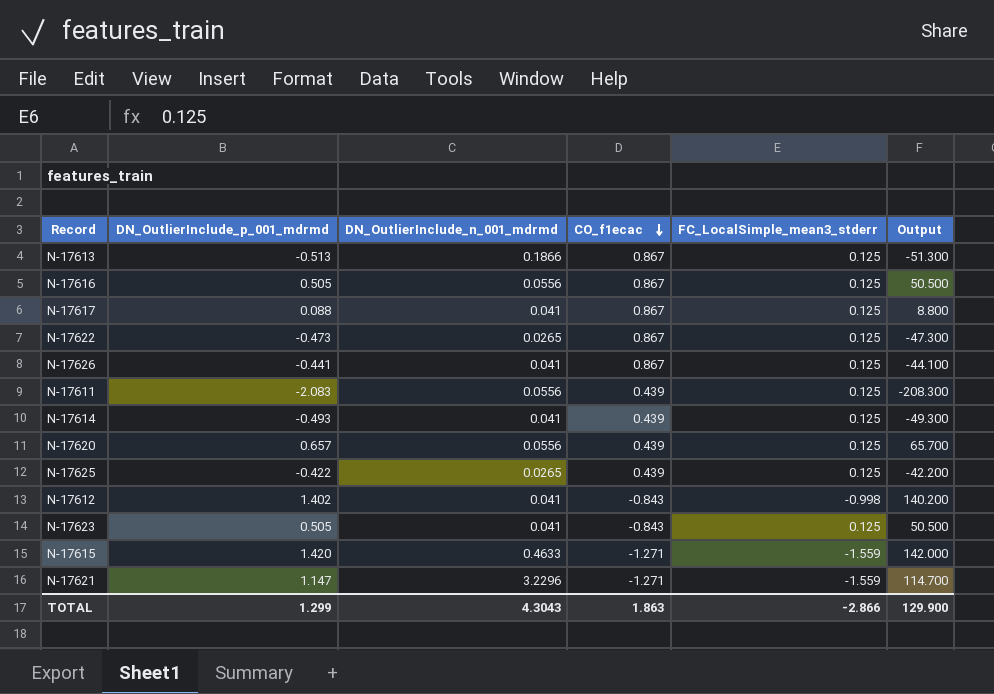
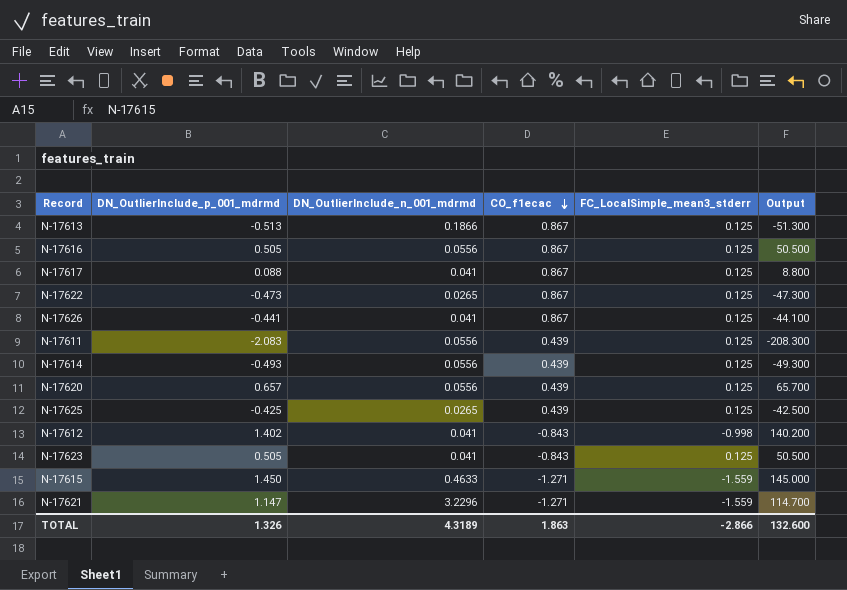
N-17614 | DN_OutlierInclude_n_001_mdrmd: 0.041 -> 0.0556
N-17625 | DN_OutlierInclude_p_001_mdrmd: -0.422 -> -0.425
N-17625 | Output: -42.200 -> -42.500
N-17615 | DN_OutlierInclude_p_001_mdrmd: 1.420 -> 1.450
N-17615 | Output: 142.000 -> 145.000
TOTAL | DN_OutlierInclude_p_001_mdrmd: 1.299 -> 1.326
TOTAL | DN_OutlierInclude_n_001_mdrmd: 4.3043 -> 4.3189
TOTAL | Output: 129.900 -> 132.600

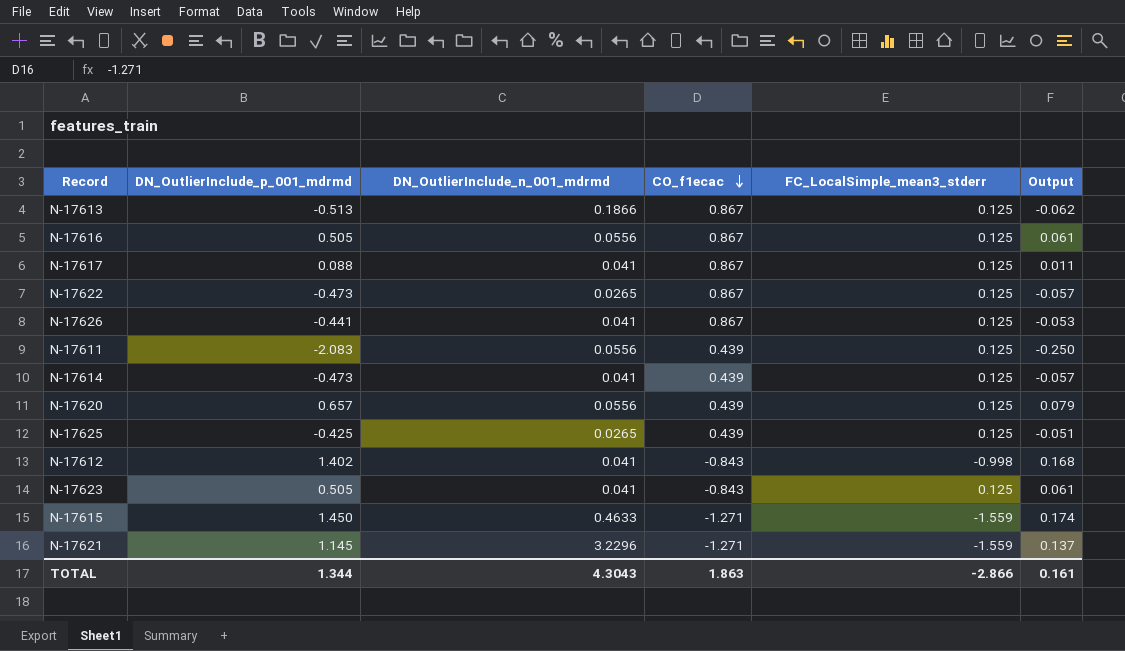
column Output | formula: [DN_OutlierInclude_p_001_mdrmd] * 100 -> [DN_OutlierInclude_p_001_mdrmd] * 0.12
N-17614 | DN_OutlierInclude_p_001_mdrmd: -0.493 -> -0.473
N-17614 | DN_OutlierInclude_n_001_mdrmd: 0.0556 -> 0.041
N-17621 | DN_OutlierInclude_p_001_mdrmd: 1.147 -> 1.145
TOTAL | DN_OutlierInclude_p_001_mdrmd: 1.326 -> 1.344
TOTAL | DN_OutlierInclude_n_001_mdrmd: 4.3189 -> 4.3043
TOTAL | Output: 132.600 -> 0.161

